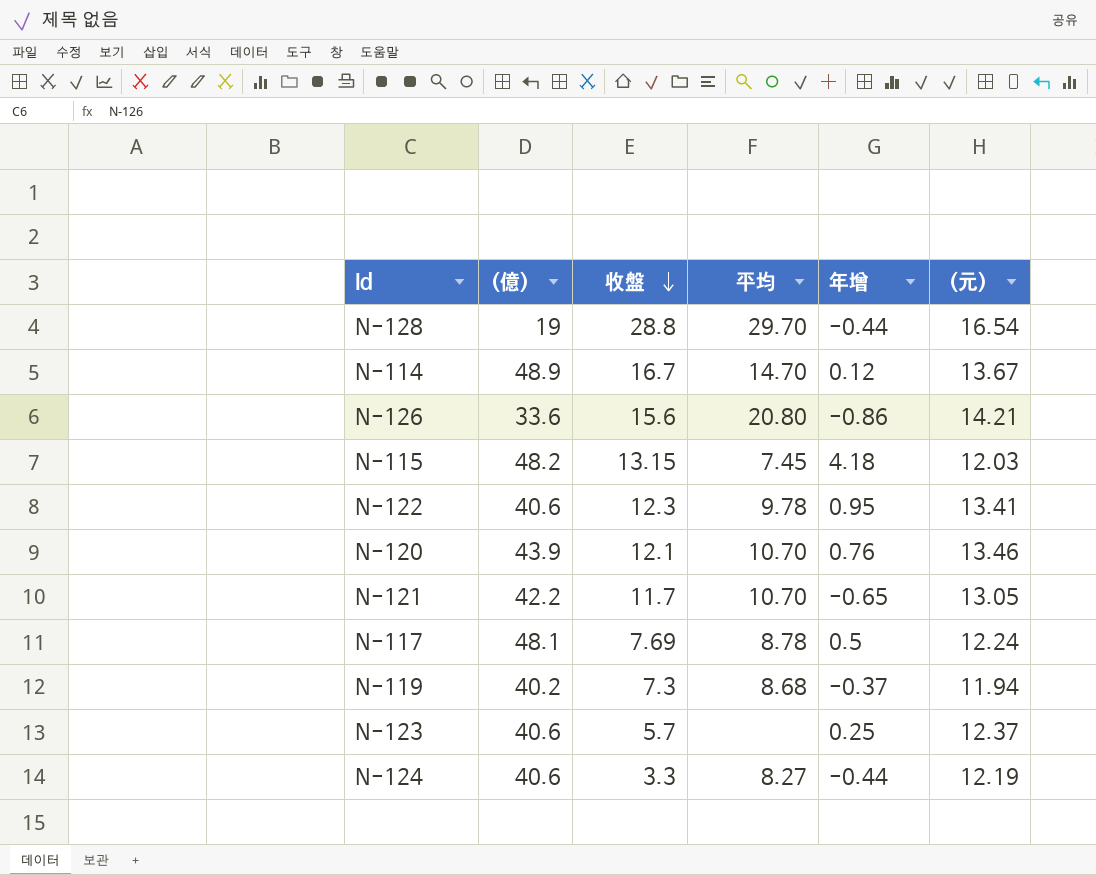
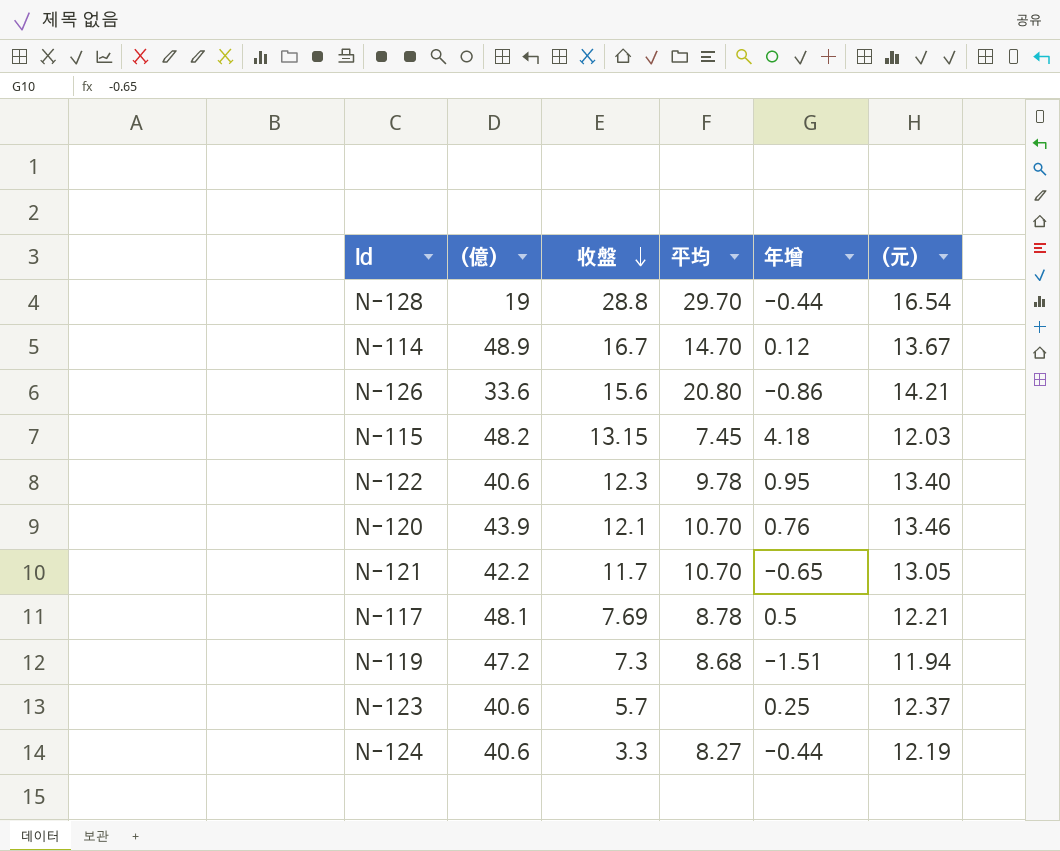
N-122 | (元): 13.41 -> 13.40
N-117 | (元): 12.24 -> 12.21
N-119 | (億): 40.2 -> 47.2
N-119 | 年增: -0.37 -> -1.51

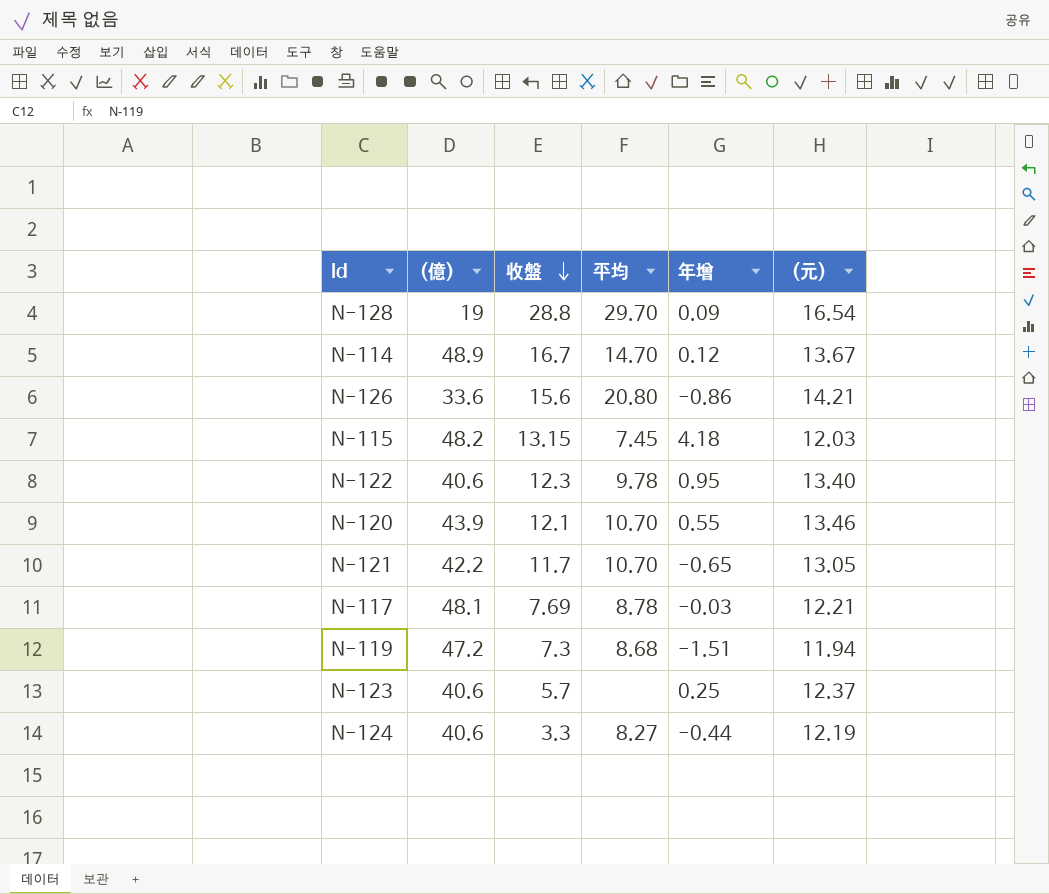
N-128 | 年增: -0.44 -> 0.09
N-120 | 年增: 0.76 -> 0.55
N-117 | 年增: 0.5 -> -0.03

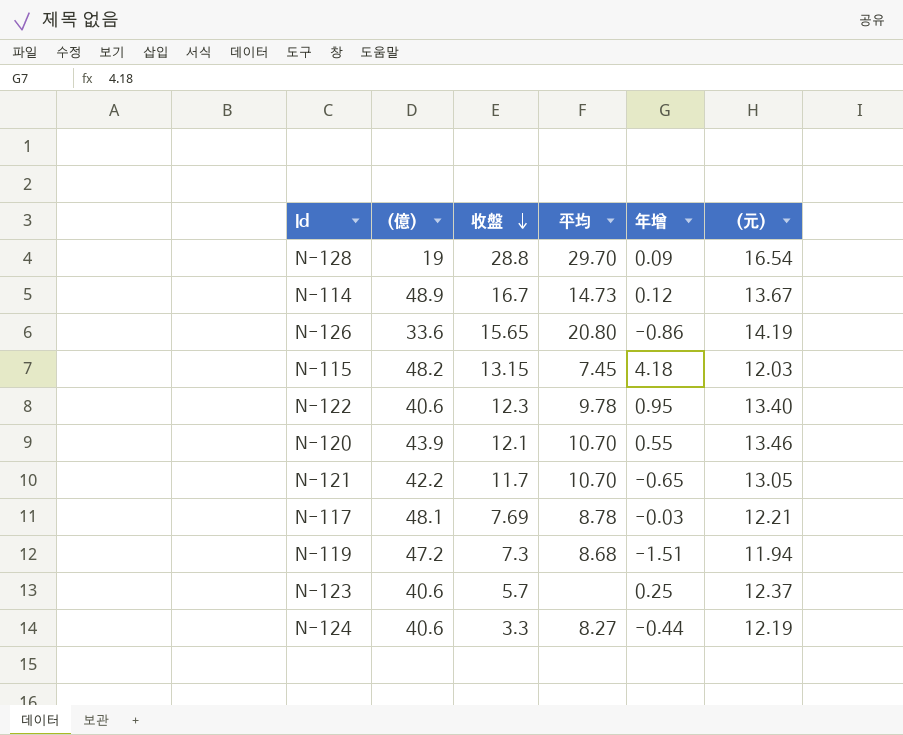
N-114 | 平均: 14.70 -> 14.73
N-126 | 收盤: 15.6 -> 15.65
N-126 | (元): 14.21 -> 14.19

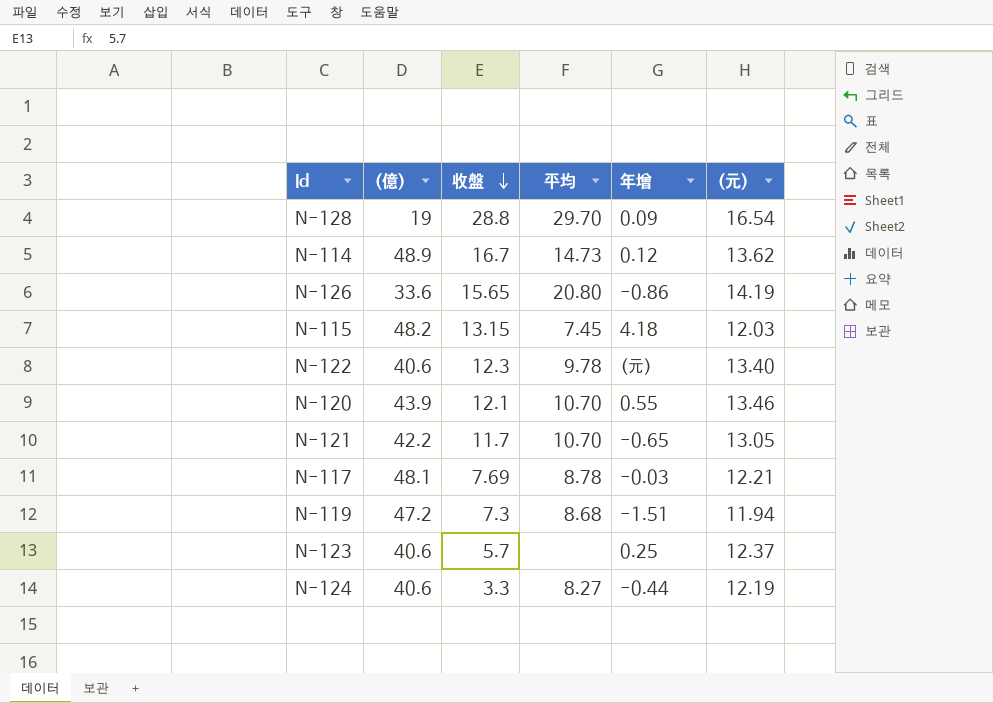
N-114 | (元): 13.67 -> 13.62
N-122 | 年增: 0.95 -> (元)

